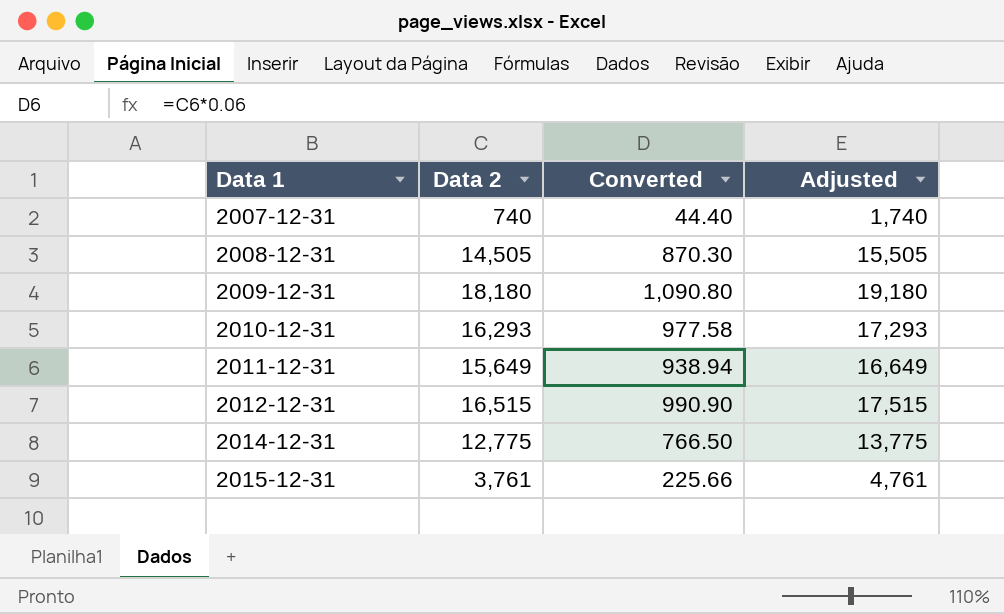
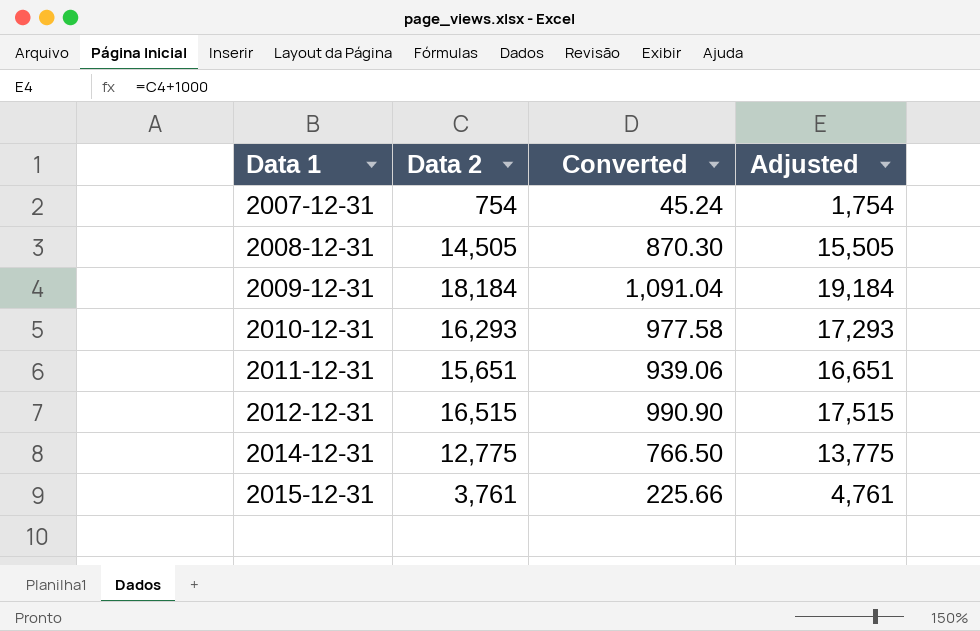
2007-12-31 | Data 2: 740 -> 754
2007-12-31 | Converted: 44.40 -> 45.24
2007-12-31 | Adjusted: 1,740 -> 1,754
2009-12-31 | Data 2: 18,180 -> 18,184
2009-12-31 | Converted: 1,090.80 -> 1,091.04
2009-12-31 | Adjusted: 19,180 -> 19,184
2011-12-31 | Data 2: 15,649 -> 15,651
2011-12-31 | Converted: 938.94 -> 939.06
2011-12-31 | Adjusted: 16,649 -> 16,651

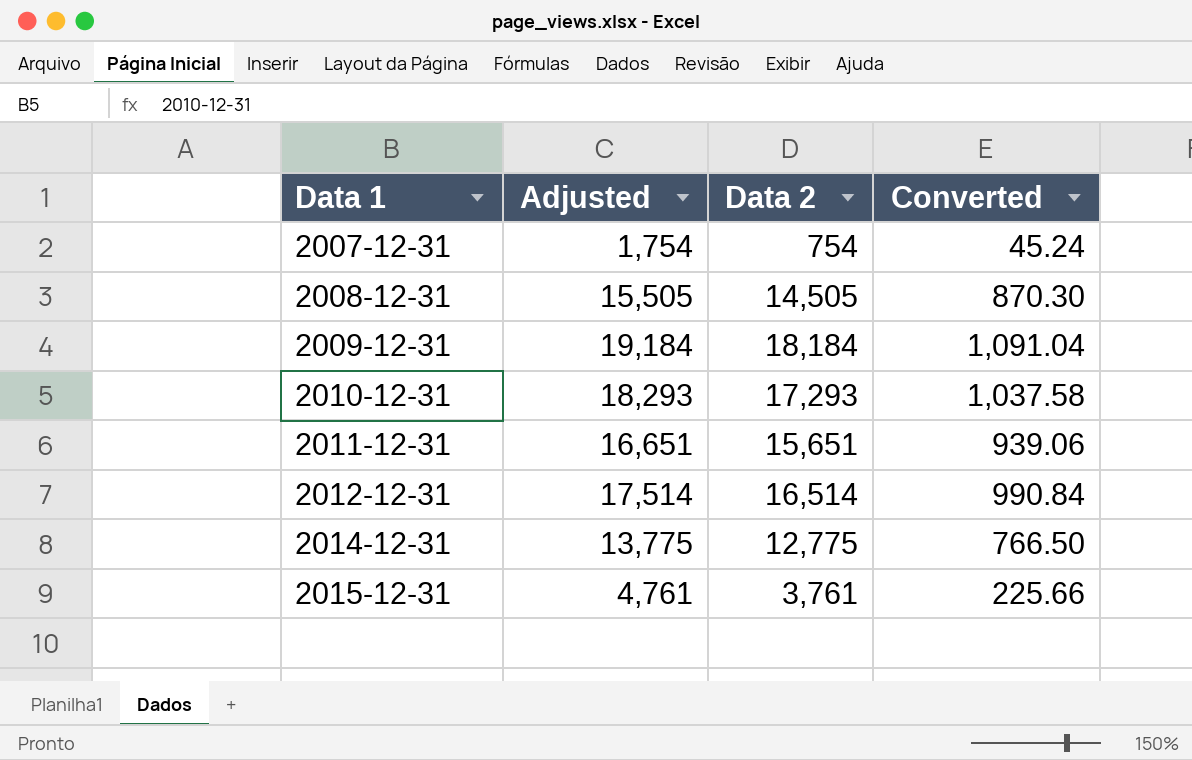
column Adjusted | position: 4 -> 2
2010-12-31 | Adjusted: 17,293 -> 18,293
2010-12-31 | Data 2: 16,293 -> 17,293
2010-12-31 | Converted: 977.58 -> 1,037.58
2012-12-31 | Adjusted: 17,515 -> 17,514
2012-12-31 | Data 2: 16,515 -> 16,514
2012-12-31 | Converted: 990.90 -> 990.84

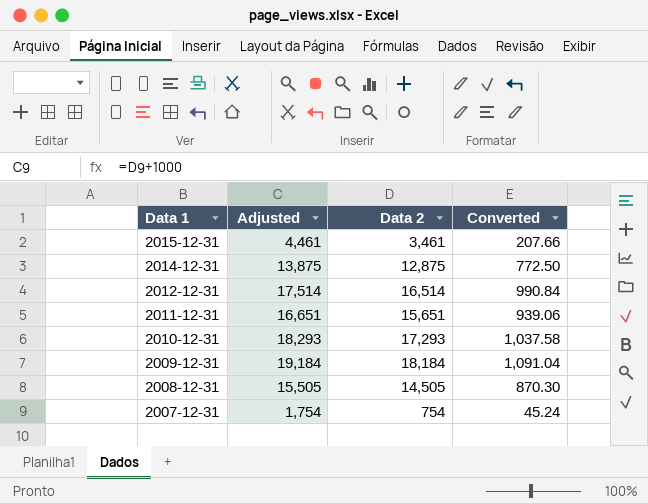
row order: Data 1 ascending -> Data 1 descending
2015-12-31 | Adjusted: 4,761 -> 4,461
2015-12-31 | Data 2: 3,761 -> 3,461
2015-12-31 | Converted: 225.66 -> 207.66
2014-12-31 | Adjusted: 13,775 -> 13,875
2014-12-31 | Data 2: 12,775 -> 12,875
2014-12-31 | Converted: 766.50 -> 772.50

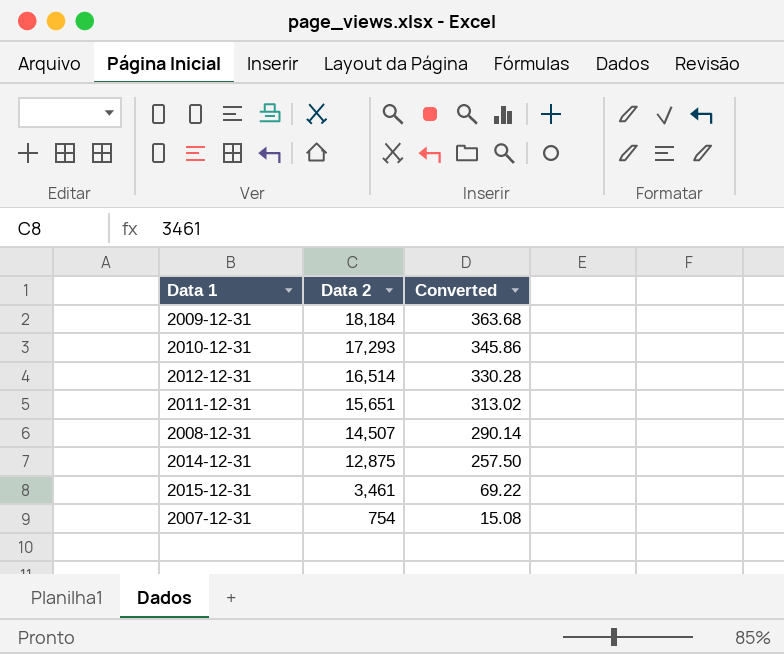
row order: Data 1 descending -> Data 2 descending
column Adjusted | formula: [Data 2] + 1000 -> none
column Converted | formula: [Data 2] * 0.06 -> [Data 2] * 0.02
2008-12-31 | Data 2: 14,505 -> 14,507

